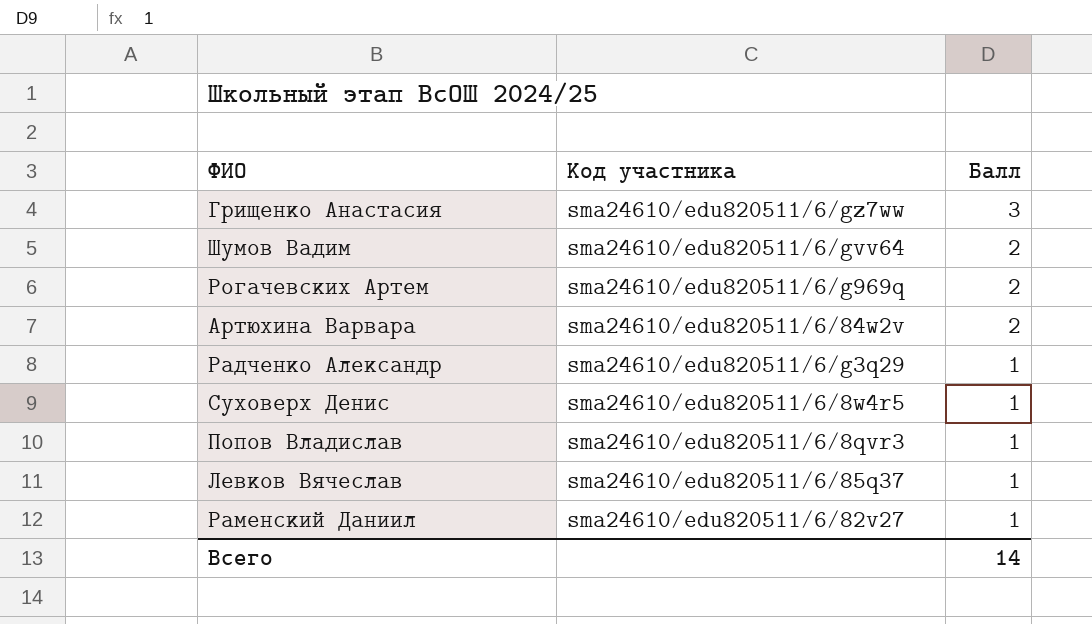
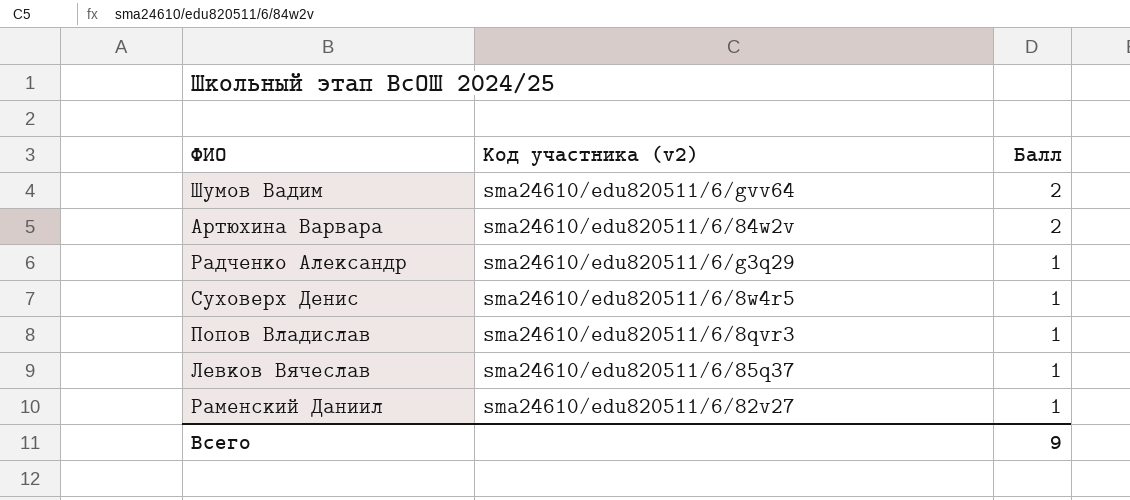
column name: Код участника -> Код участника (v2)
row Грищенко Анастасия: sma24610/edu820511/6/gz7ww | 3 -> none
row Рогачевских Артем: sma24610/edu820511/6/g969q | 2 -> none
Всего | Балл: 14 -> 9

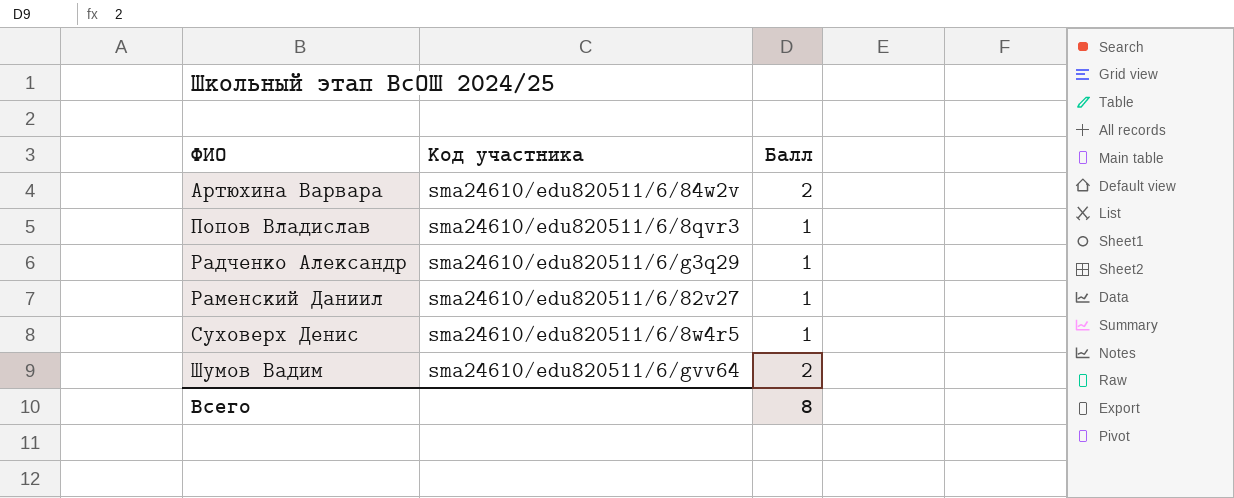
row order: Балл descending -> ФИО ascending
column name: Код участника (v2) -> Код участника
row Левков Вячеслав: sma24610/edu820511/6/85q37 | 1 -> none
Всего | Балл: 9 -> 8

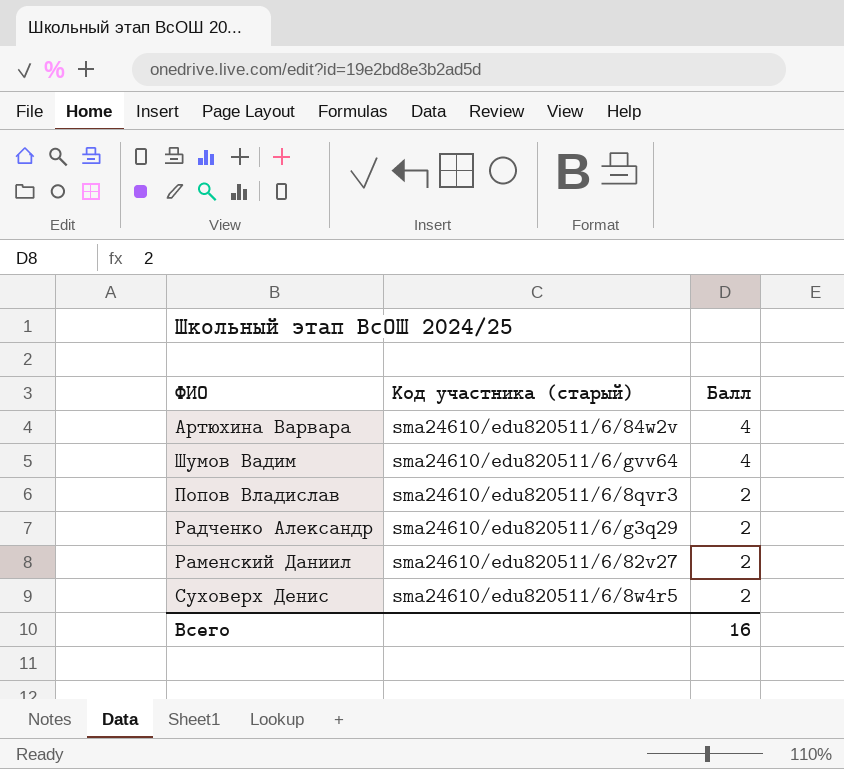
row order: ФИО ascending -> Балл descending
column name: Код участника -> Код участника (старый)
Артюхина Варвара | Балл: 2 -> 4
Шумов Вадим | Балл: 2 -> 4
Попов Владислав | Балл: 1 -> 2
Радченко Александр | Балл: 1 -> 2
Раменский Даниил | Балл: 1 -> 2
Суховерх Денис | Балл: 1 -> 2
Всего | Балл: 8 -> 16

